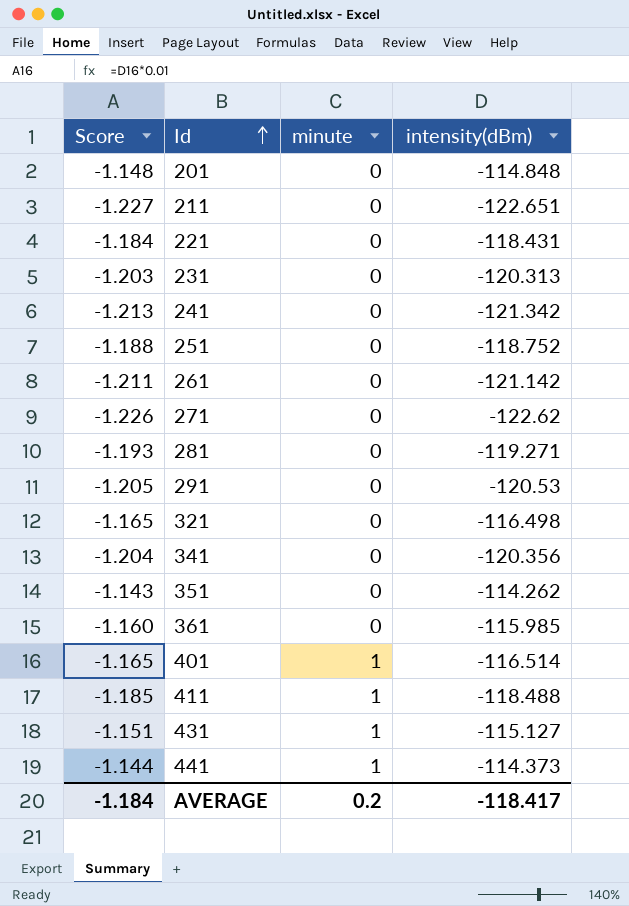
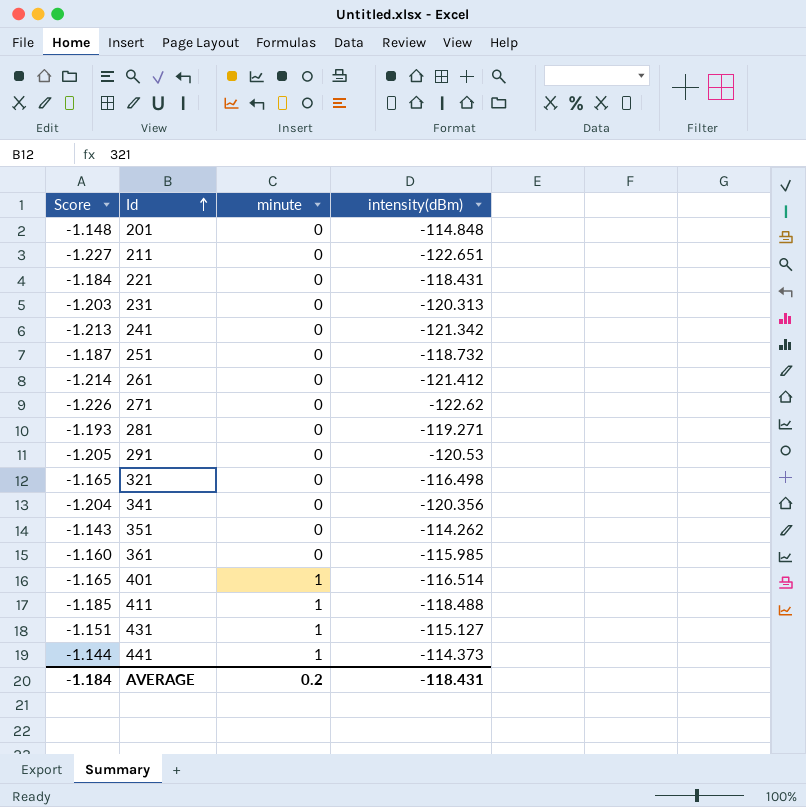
251 | Score: -1.188 -> -1.187
251 | intensity(dBm): -118.752 -> -118.732
261 | Score: -1.211 -> -1.214
261 | intensity(dBm): -121.142 -> -121.412
AVERAGE | intensity(dBm): -118.417 -> -118.431

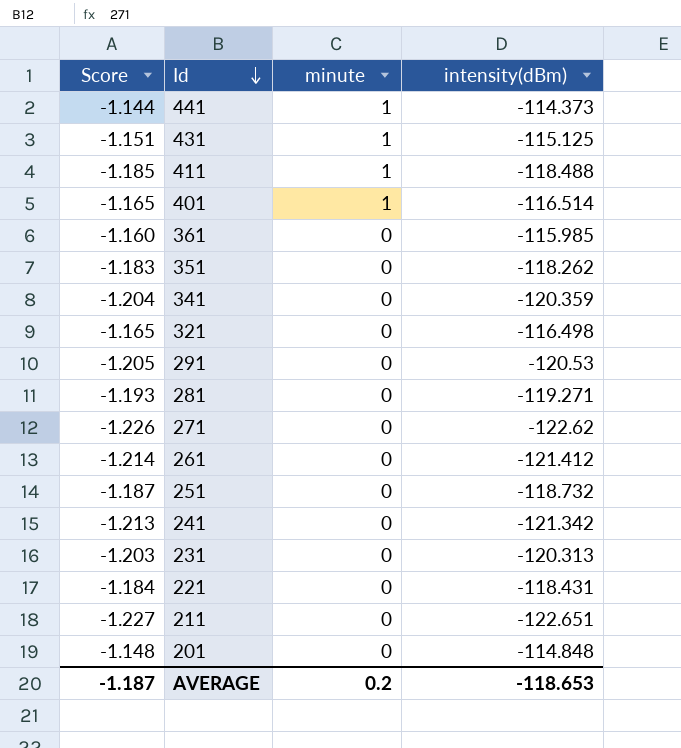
row order: Id ascending -> Id descending
431 | intensity(dBm): -115.127 -> -115.125
351 | Score: -1.143 -> -1.183
351 | intensity(dBm): -114.262 -> -118.262
341 | intensity(dBm): -120.356 -> -120.359
AVERAGE | Score: -1.184 -> -1.187
AVERAGE | intensity(dBm): -118.431 -> -118.653

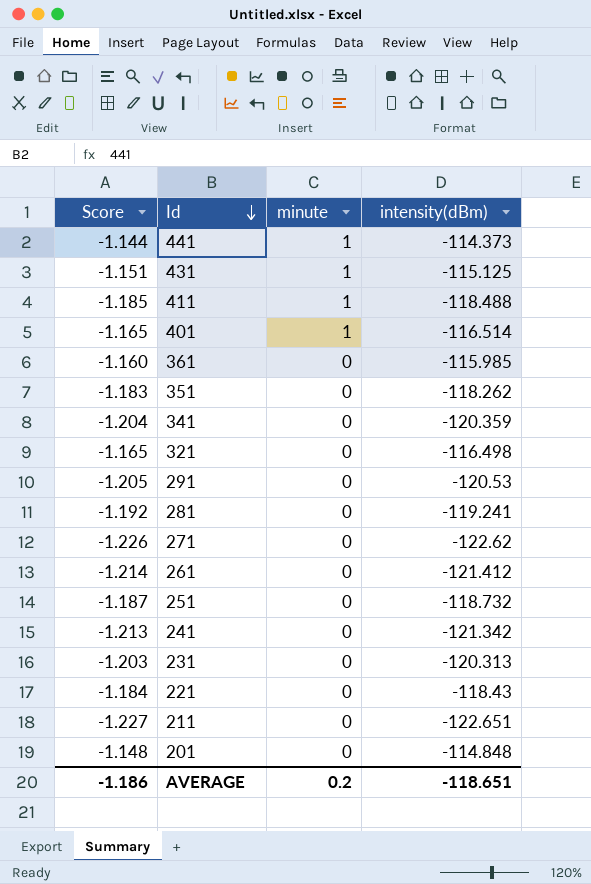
281 | Score: -1.193 -> -1.192
281 | intensity(dBm): -119.271 -> -119.241
221 | intensity(dBm): -118.431 -> -118.43
AVERAGE | Score: -1.187 -> -1.186
AVERAGE | intensity(dBm): -118.653 -> -118.651

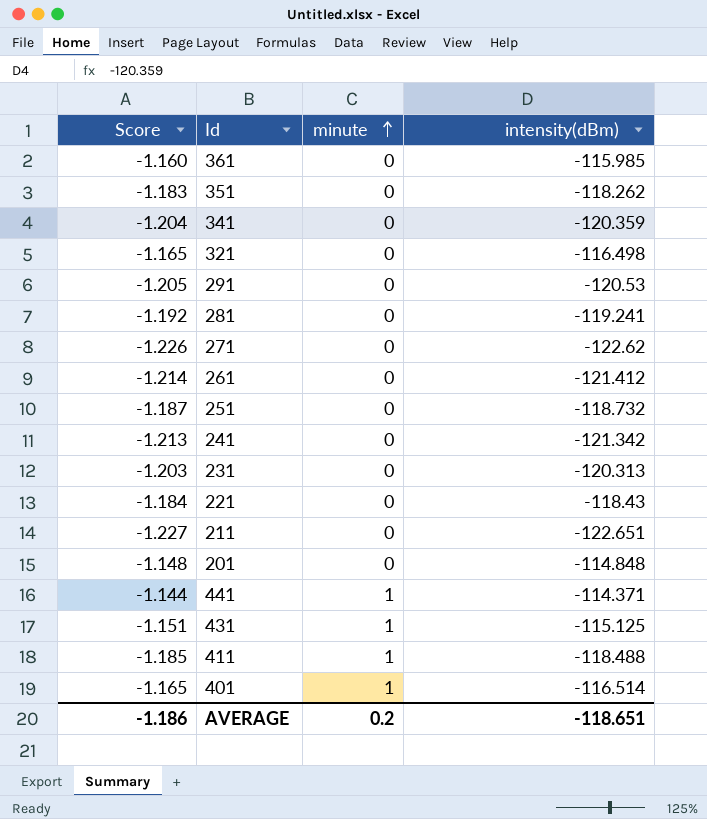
row order: Id descending -> minute ascending
441 | intensity(dBm): -114.373 -> -114.371

